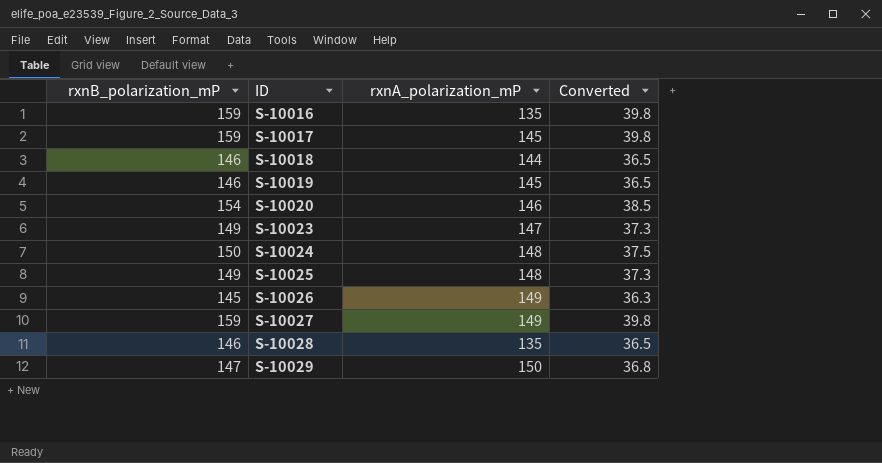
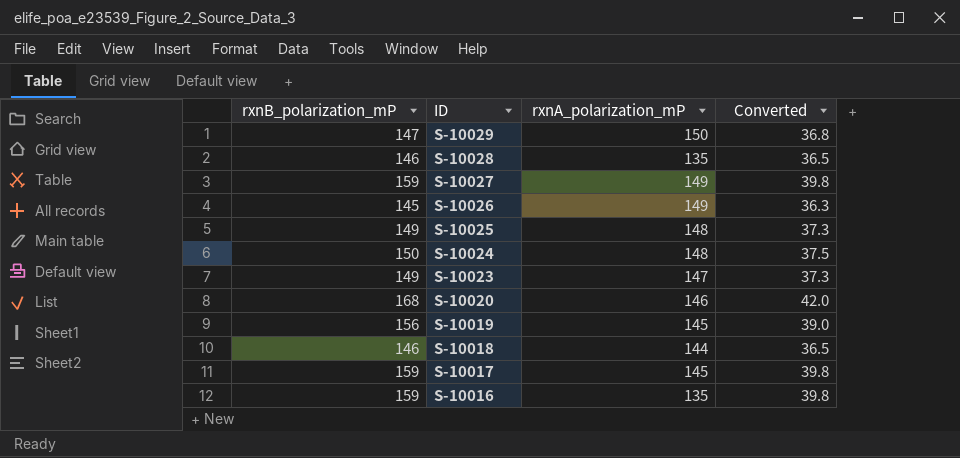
row order: ID ascending -> ID descending
S-10020 | rxnB_polarization_mP: 154 -> 168
S-10020 | Converted: 38.5 -> 42.0
S-10019 | rxnB_polarization_mP: 146 -> 156
S-10019 | Converted: 36.5 -> 39.0

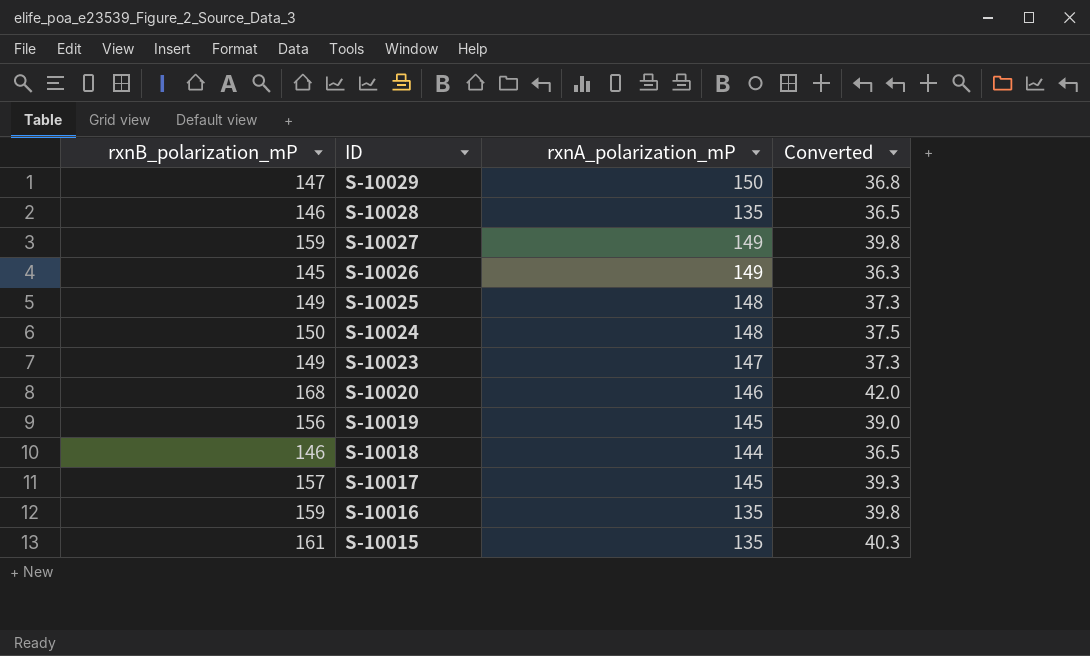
S-10017 | rxnB_polarization_mP: 159 -> 157
S-10017 | Converted: 39.8 -> 39.3
row S-10015: none -> 161 | 135 | 40.3

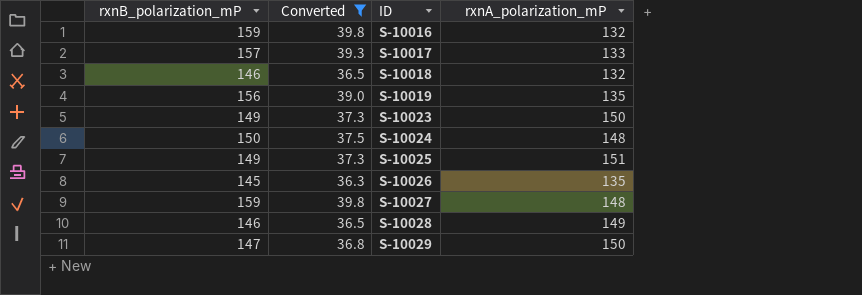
filter: none -> Converted <= 39.8
row order: ID descending -> ID ascending
column Converted | position: 4 -> 2
S-10016 | rxnA_polarization_mP: 135 -> 132
S-10017 | rxnA_polarization_mP: 145 -> 133
S-10018 | rxnA_polarization_mP: 144 -> 132
S-10019 | rxnA_polarization_mP: 145 -> 135
S-10023 | rxnA_polarization_mP: 147 -> 150
S-10025 | rxnA_polarization_mP: 148 -> 151
S-10026 | rxnA_polarization_mP: 149 -> 135
S-10027 | rxnA_polarization_mP: 149 -> 148
S-10028 | rxnA_polarization_mP: 135 -> 149

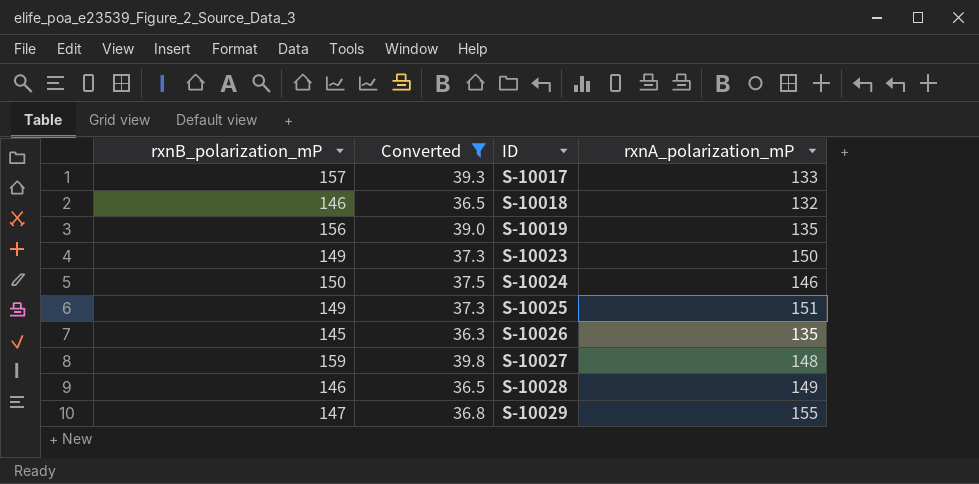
row S-10016: 159 | 39.8 | 132 -> none
S-10024 | rxnA_polarization_mP: 148 -> 146
S-10029 | rxnA_polarization_mP: 150 -> 155

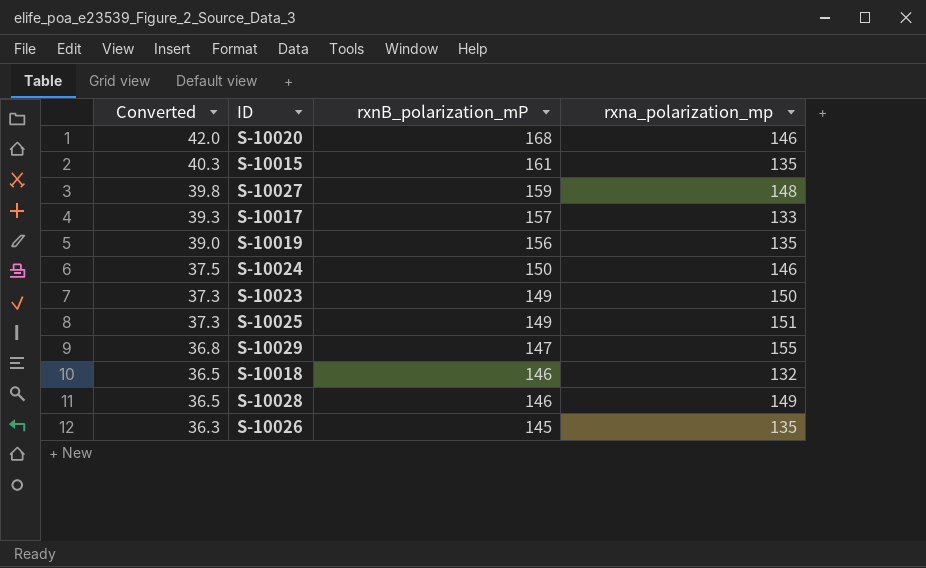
filter: Converted <= 39.8 -> none
row order: ID ascending -> Converted descending
column rxnB_polarization_mP | position: 1 -> 3
column name: rxnA_polarization_mP -> rxna_polarization_mp

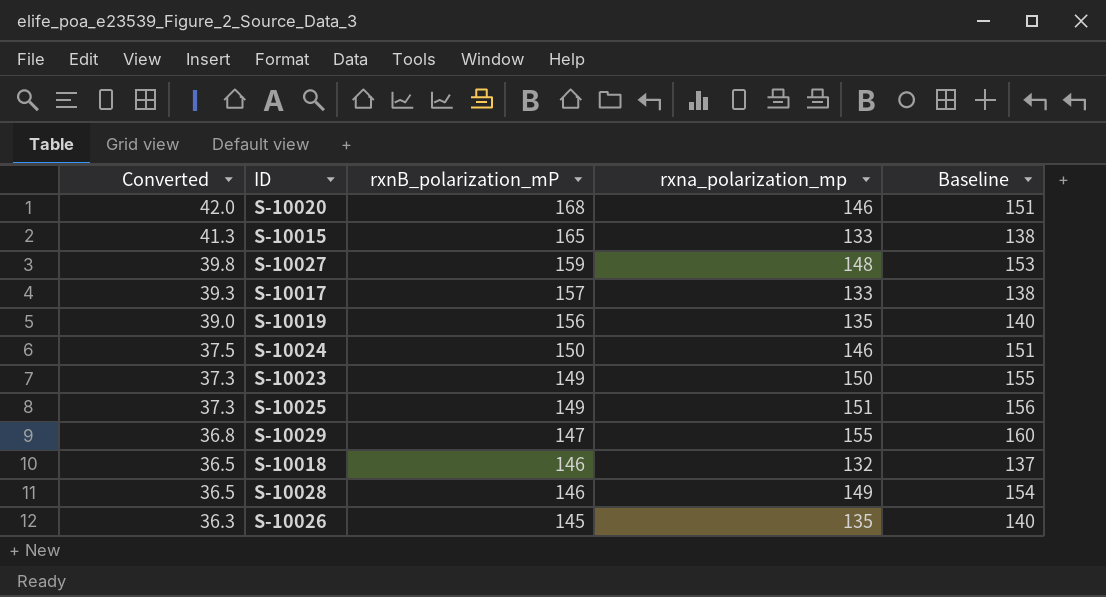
column Baseline | formula: none -> [rxna_polarization_mp] + 5
S-10015 | Converted: 40.3 -> 41.3
S-10015 | rxnB_polarization_mP: 161 -> 165
S-10015 | rxna_polarization_mp: 135 -> 133

